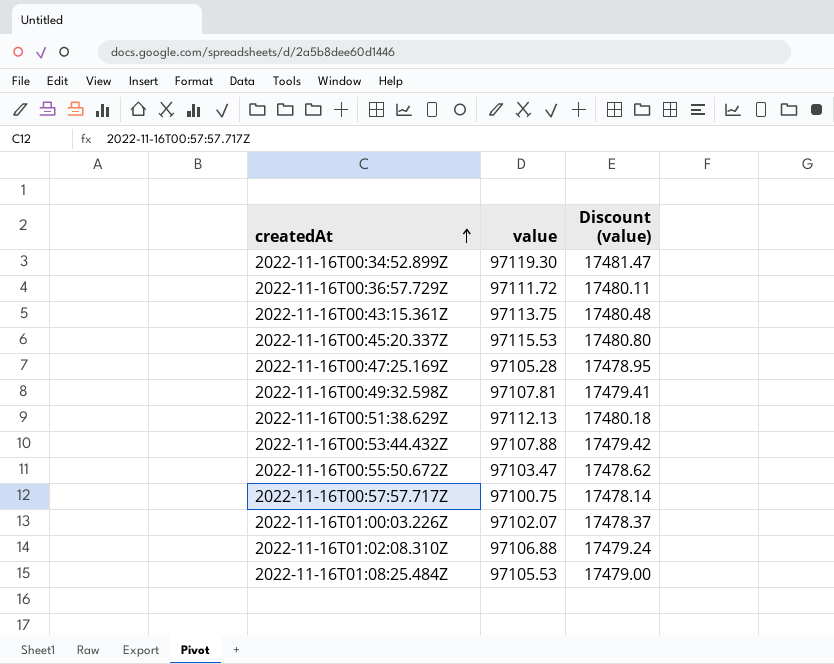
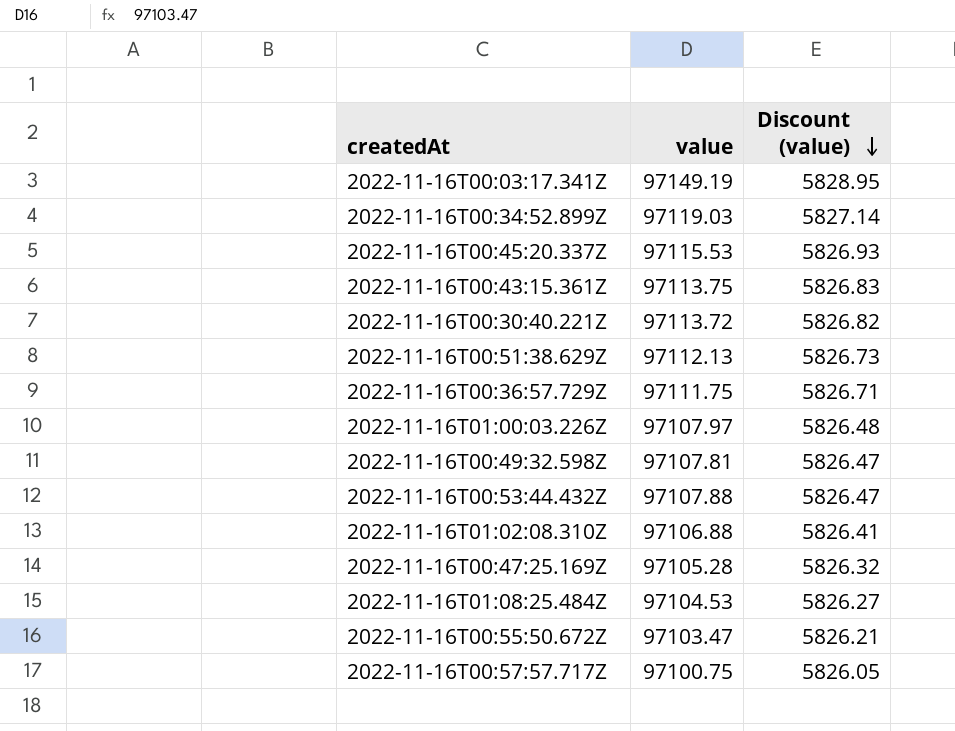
row order: createdAt ascending -> Discount (value) descending
column Discount (value) | formula: [value] * 0.18 -> [value] * 0.06
row 2022-11-16T00:03:17.341Z: none -> 97149.19 | 5828.95
2022-11-16T00:34:52.899Z | value: 97119.30 -> 97119.03
row 2022-11-16T00:30:40.221Z: none -> 97113.72 | 5826.82
2022-11-16T00:36:57.729Z | value: 97111.72 -> 97111.75
2022-11-16T01:00:03.226Z | value: 97102.07 -> 97107.97
2022-11-16T01:08:25.484Z | value: 97105.53 -> 97104.53

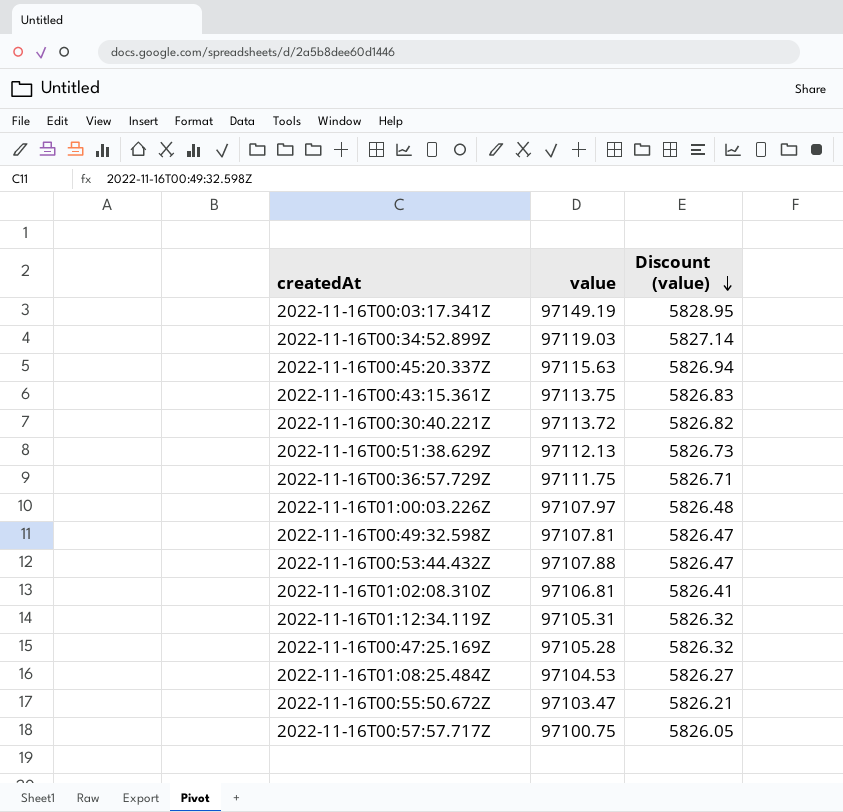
2022-11-16T00:45:20.337Z | value: 97115.53 -> 97115.63
2022-11-16T00:45:20.337Z | Discount (value): 5826.93 -> 5826.94
2022-11-16T01:02:08.310Z | value: 97106.88 -> 97106.81
row 2022-11-16T01:12:34.119Z: none -> 97105.31 | 5826.32

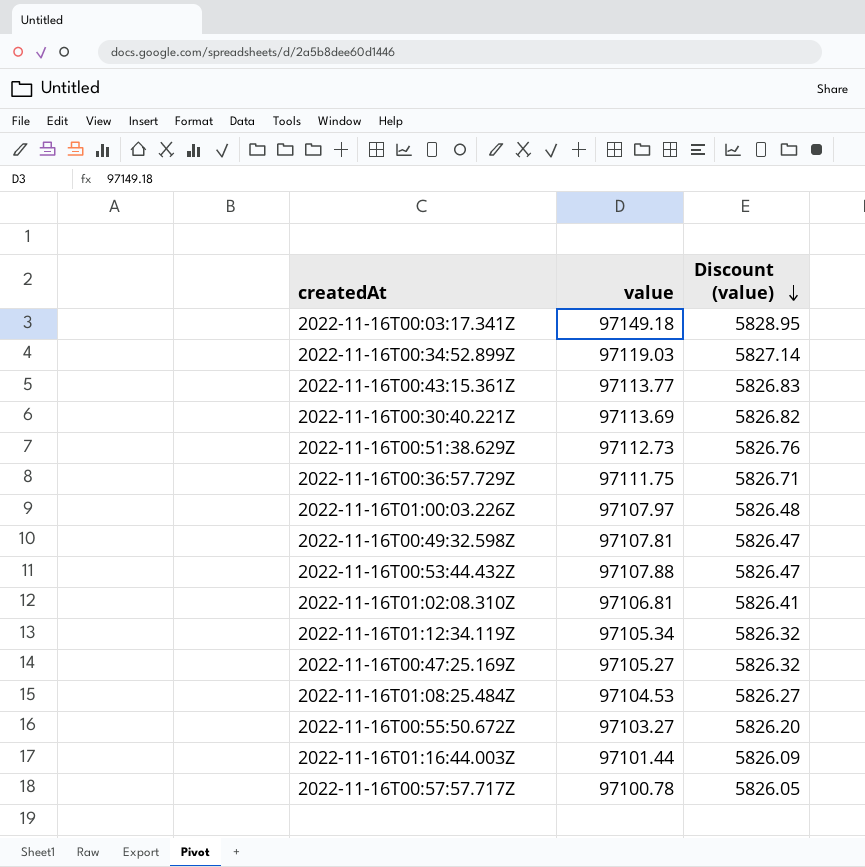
row 2022-11-16T00:45:20.337Z: 97115.63 | 5826.94 -> none
2022-11-16T00:03:17.341Z | value: 97149.19 -> 97149.18
2022-11-16T00:43:15.361Z | value: 97113.75 -> 97113.77
2022-11-16T00:30:40.221Z | value: 97113.72 -> 97113.69
2022-11-16T00:51:38.629Z | value: 97112.13 -> 97112.73
2022-11-16T00:51:38.629Z | Discount (value): 5826.73 -> 5826.76
2022-11-16T01:12:34.119Z | value: 97105.31 -> 97105.34
2022-11-16T00:47:25.169Z | value: 97105.28 -> 97105.27
2022-11-16T00:55:50.672Z | value: 97103.47 -> 97103.27
2022-11-16T00:55:50.672Z | Discount (value): 5826.21 -> 5826.20
row 2022-11-16T01:16:44.003Z: none -> 97101.44 | 5826.09
2022-11-16T00:57:57.717Z | value: 97100.75 -> 97100.78

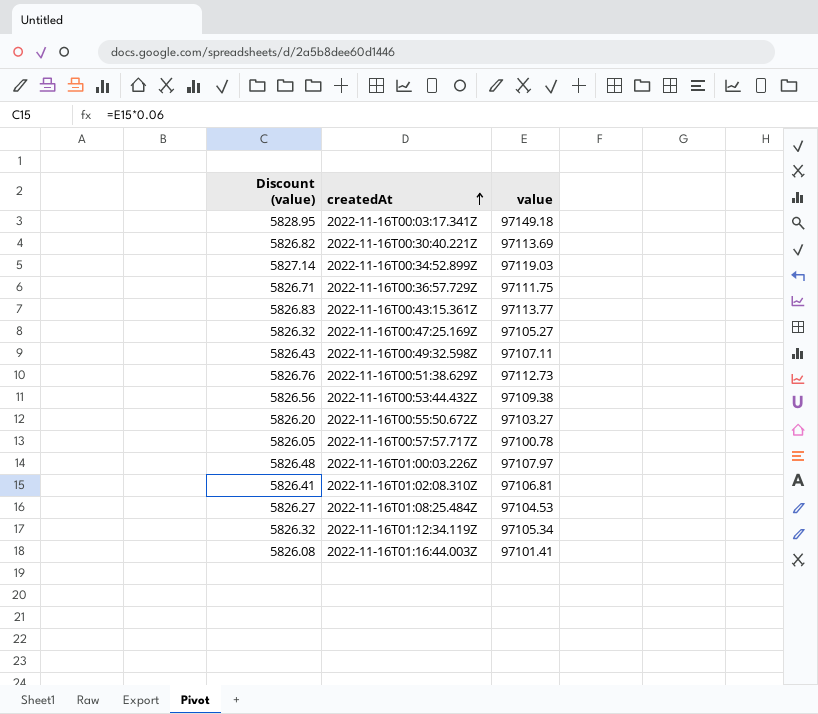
row order: Discount (value) descending -> createdAt ascending
column Discount (value) | position: 3 -> 1
2022-11-16T00:49:32.598Z | Discount (value): 5826.47 -> 5826.43
2022-11-16T00:49:32.598Z | value: 97107.81 -> 97107.11
2022-11-16T00:53:44.432Z | Discount (value): 5826.47 -> 5826.56
2022-11-16T00:53:44.432Z | value: 97107.88 -> 97109.38
2022-11-16T01:16:44.003Z | Discount (value): 5826.09 -> 5826.08
2022-11-16T01:16:44.003Z | value: 97101.44 -> 97101.41

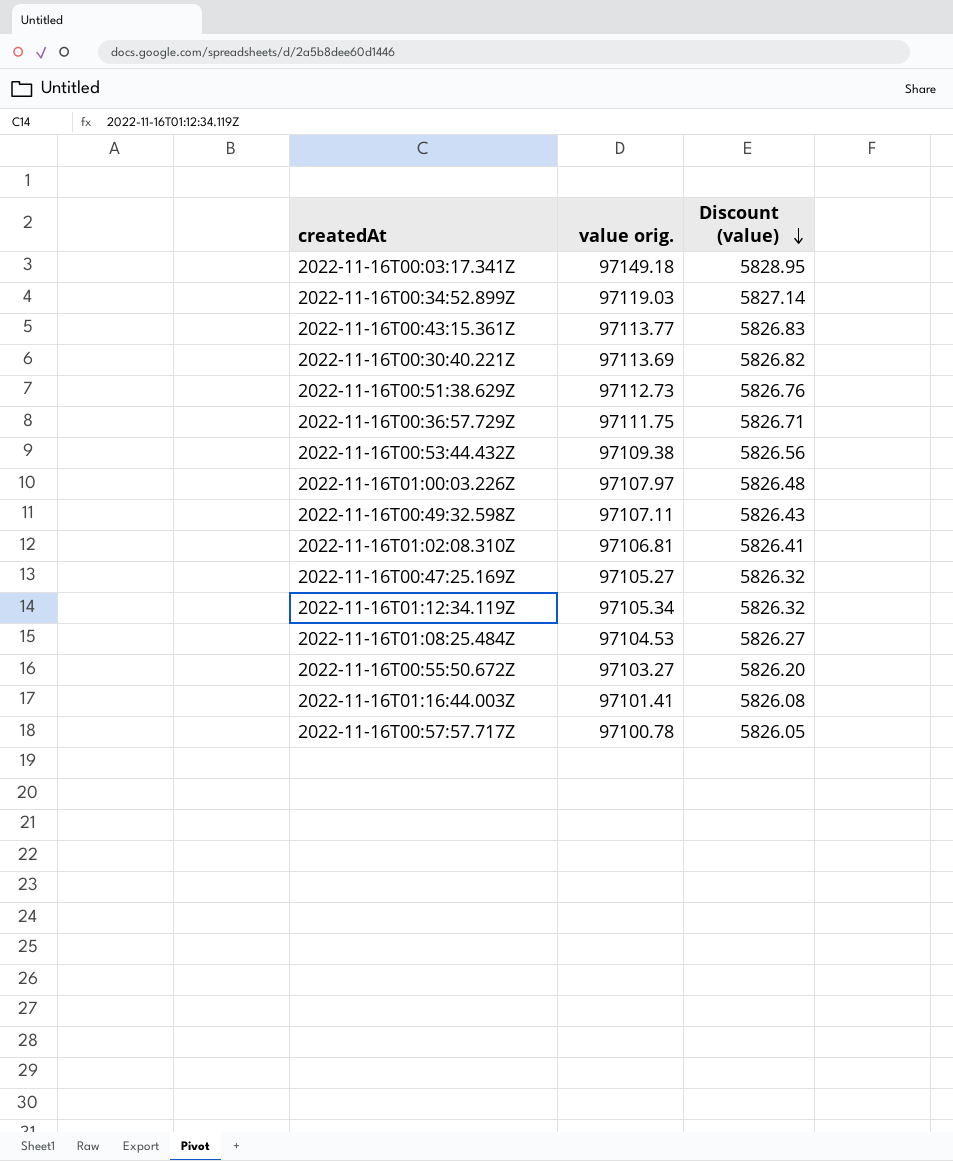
row order: createdAt ascending -> Discount (value) descending
column name: value -> value orig.
column Discount (value) | position: 1 -> 3

